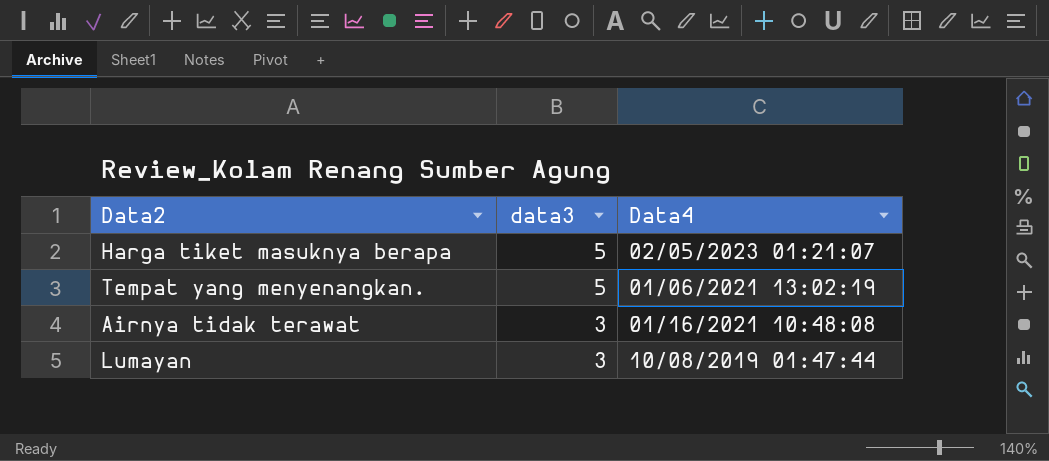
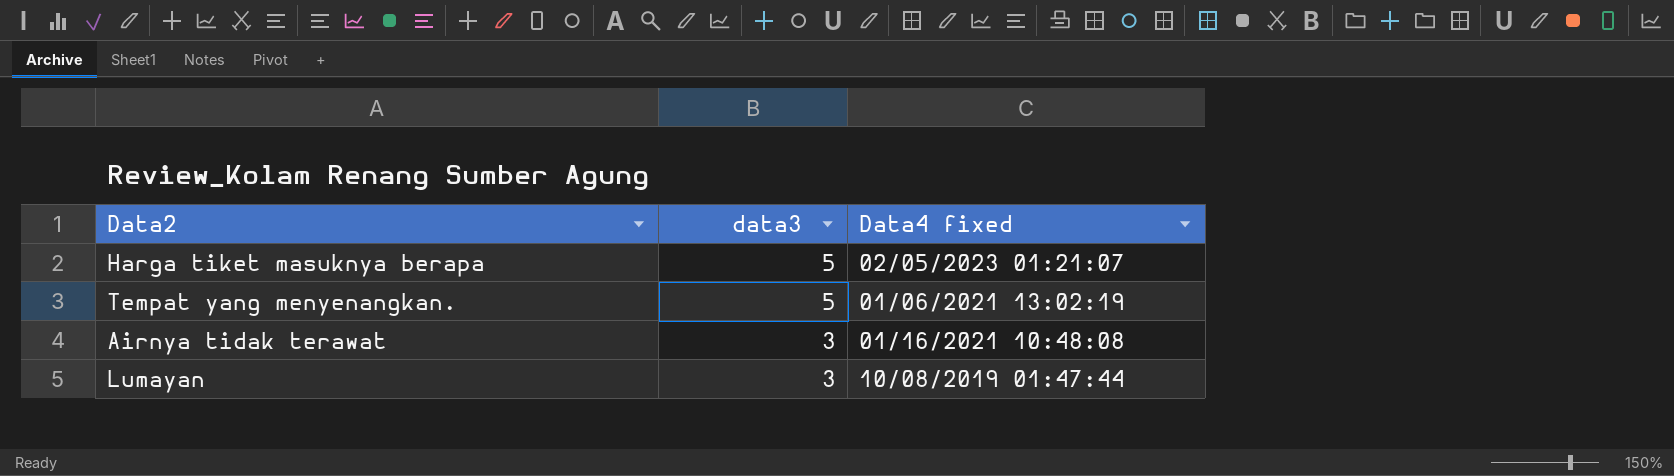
column name: Data4 -> Data4 fixed

